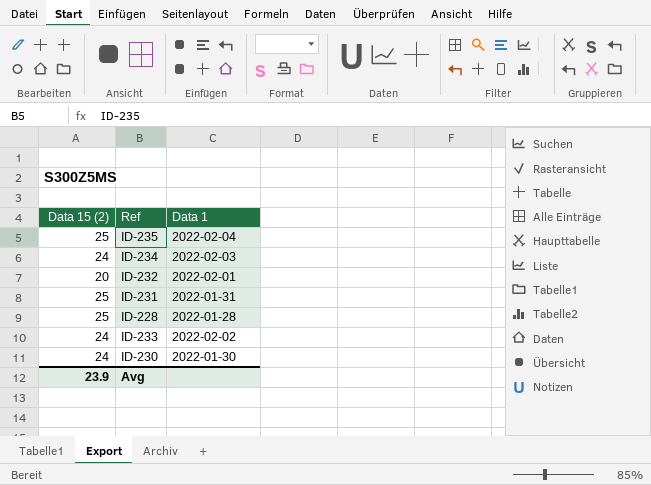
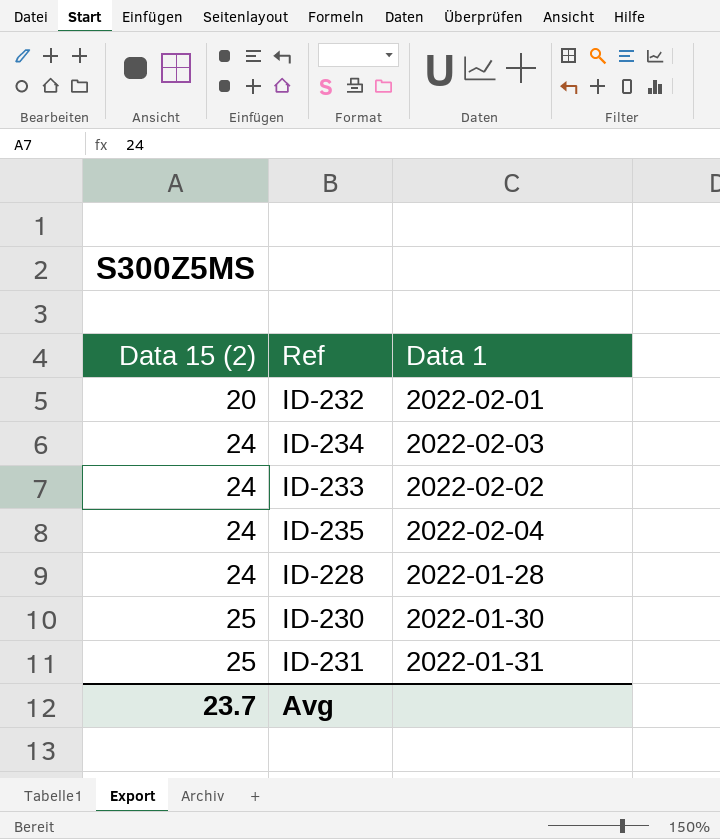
row order: none -> Data 15 (2) ascending
ID-235 | Data 15 (2): 25 -> 24
ID-228 | Data 15 (2): 25 -> 24
ID-230 | Data 15 (2): 24 -> 25
Avg | Data 15 (2): 23.9 -> 23.7

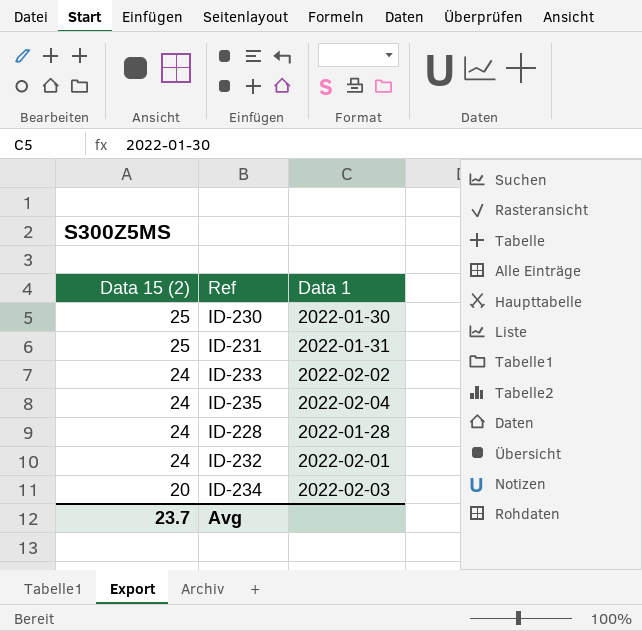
row order: Data 15 (2) ascending -> Data 15 (2) descending
ID-232 | Data 15 (2): 20 -> 24
ID-234 | Data 15 (2): 24 -> 20

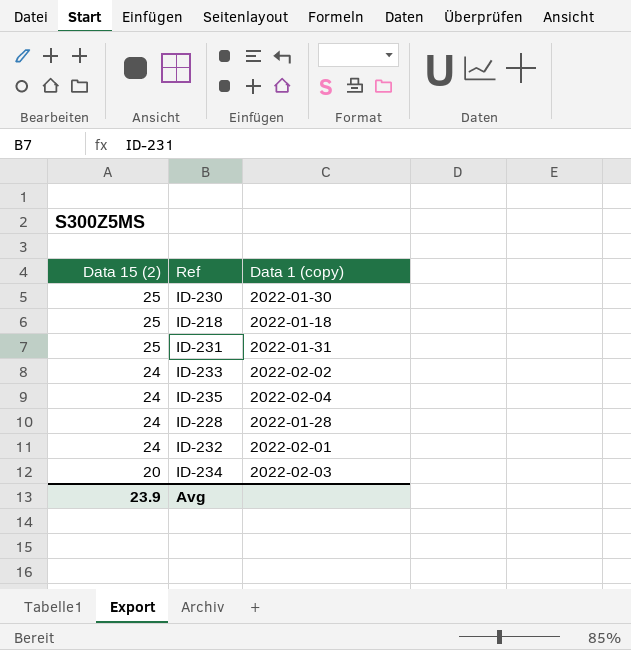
column name: Data 1 -> Data 1 (copy)
row ID-218: none -> 25 | 2022-01-18
Avg | Data 15 (2): 23.7 -> 23.9

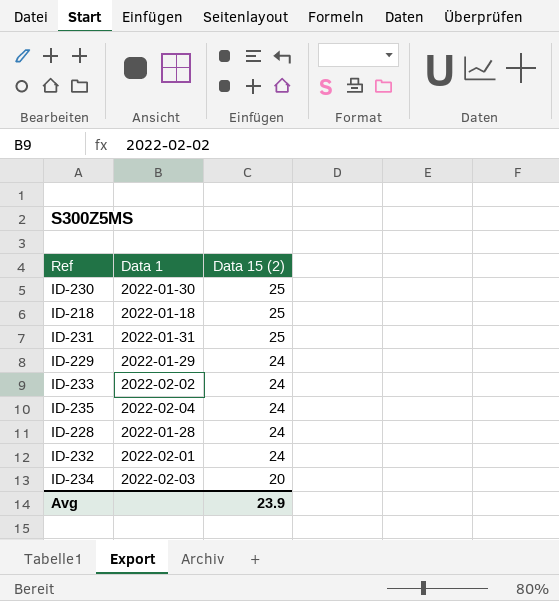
column name: Data 1 (copy) -> Data 1
column Data 15 (2) | position: 1 -> 3
row ID-229: none -> 2022-01-29 | 24

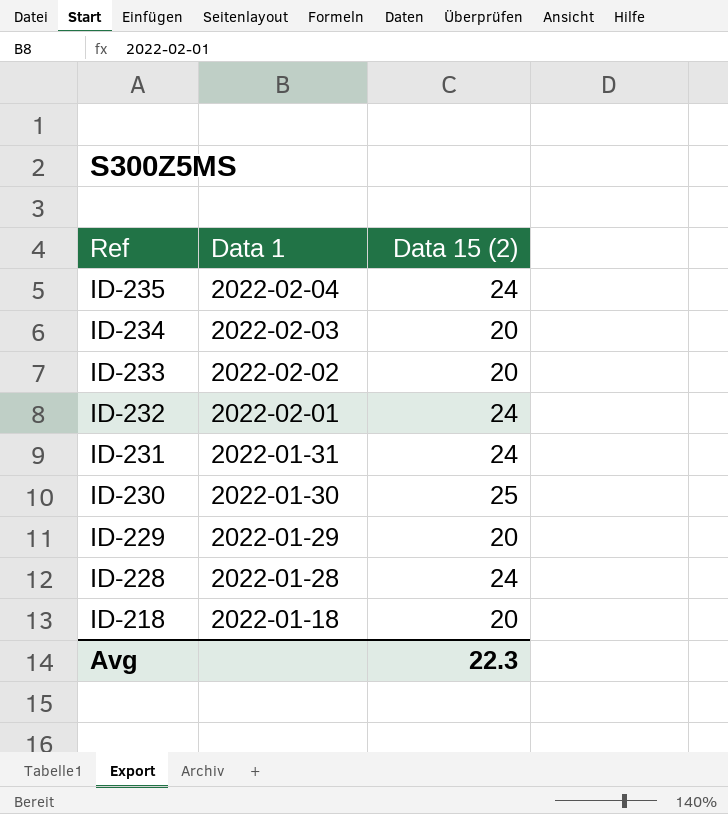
row order: Data 15 (2) descending -> Ref descending
ID-233 | Data 15 (2): 24 -> 20
ID-231 | Data 15 (2): 25 -> 24
ID-229 | Data 15 (2): 24 -> 20
ID-218 | Data 15 (2): 25 -> 20
Avg | Data 15 (2): 23.9 -> 22.3

